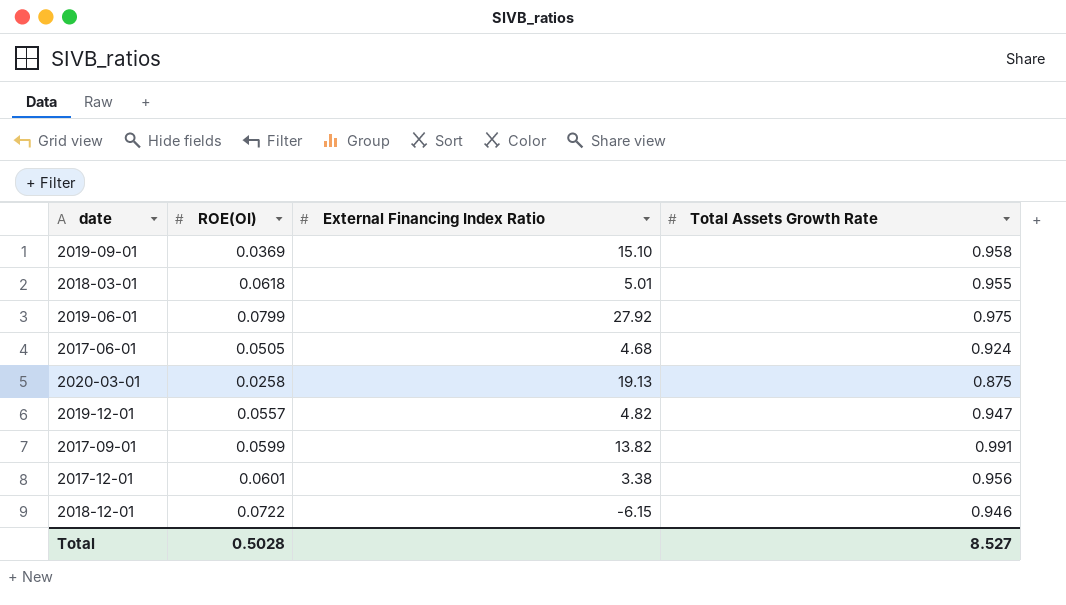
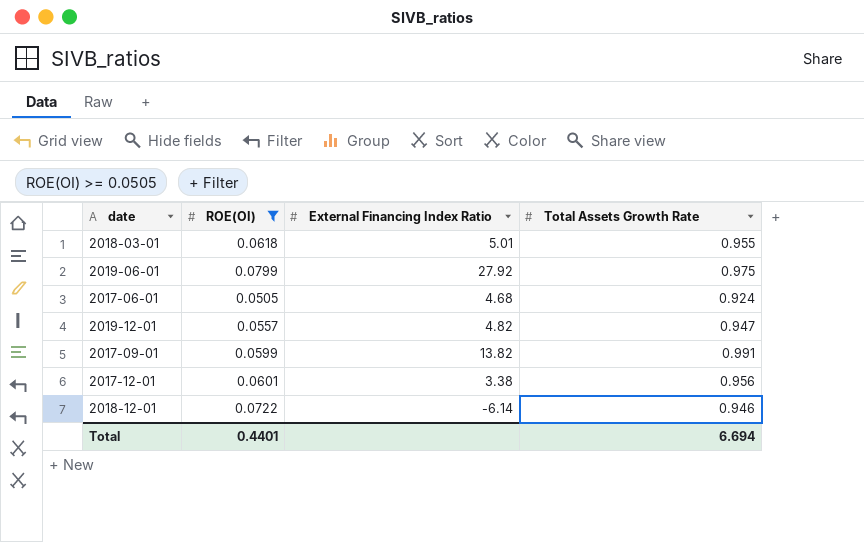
filter: none -> ROE(OI) >= 0.0505
2018-12-01 | External Financing Index Ratio: -6.15 -> -6.14
Total | ROE(OI): 0.5028 -> 0.4401
Total | Total Assets Growth Rate: 8.527 -> 6.694

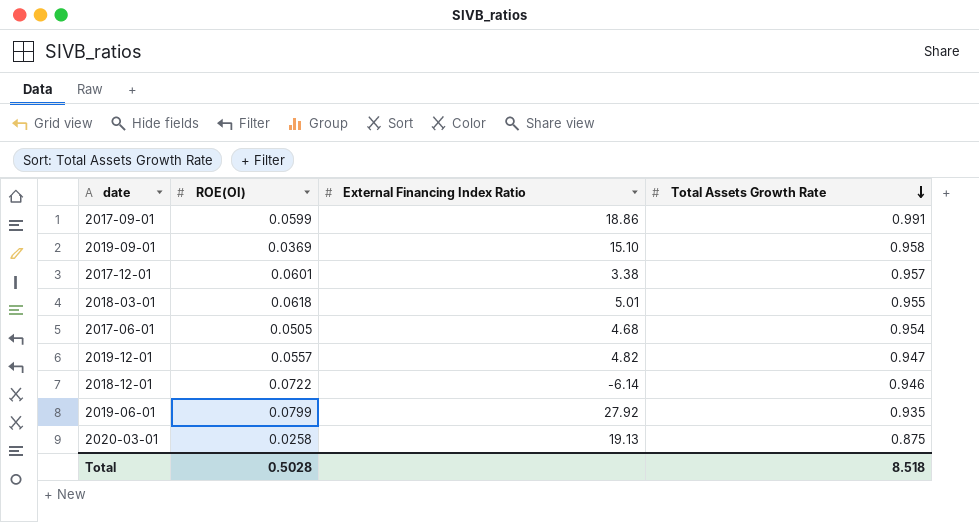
filter: ROE(OI) >= 0.0505 -> none
row order: none -> Total Assets Growth Rate descending
2017-09-01 | External Financing Index Ratio: 13.82 -> 18.86
2017-12-01 | Total Assets Growth Rate: 0.956 -> 0.957
2017-06-01 | Total Assets Growth Rate: 0.924 -> 0.954
2019-06-01 | Total Assets Growth Rate: 0.975 -> 0.935
Total | ROE(OI): 0.4401 -> 0.5028
Total | Total Assets Growth Rate: 6.694 -> 8.518

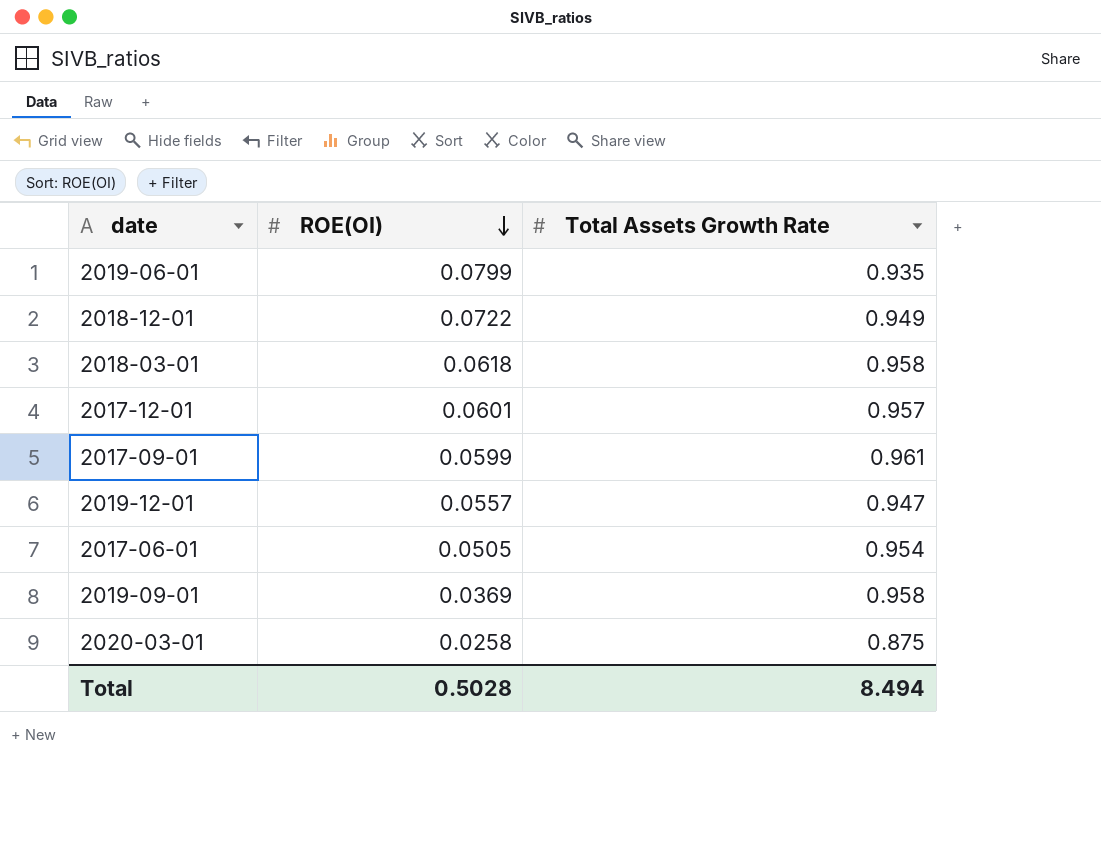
row order: Total Assets Growth Rate descending -> ROE(OI) descending
column External Financing Index Ratio | position: 3 -> none
2018-12-01 | Total Assets Growth Rate: 0.946 -> 0.949
2018-03-01 | Total Assets Growth Rate: 0.955 -> 0.958
2017-09-01 | Total Assets Growth Rate: 0.991 -> 0.961
Total | Total Assets Growth Rate: 8.518 -> 8.494

